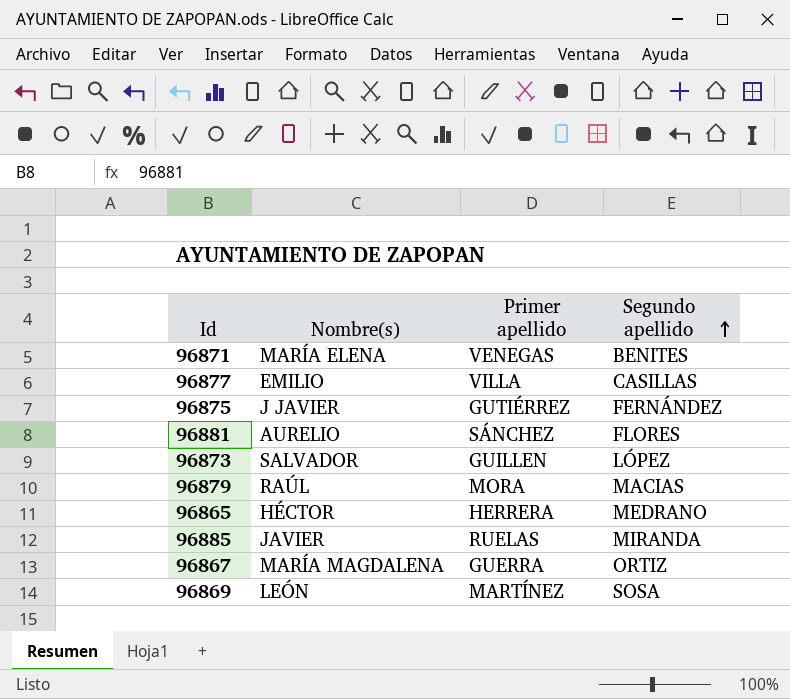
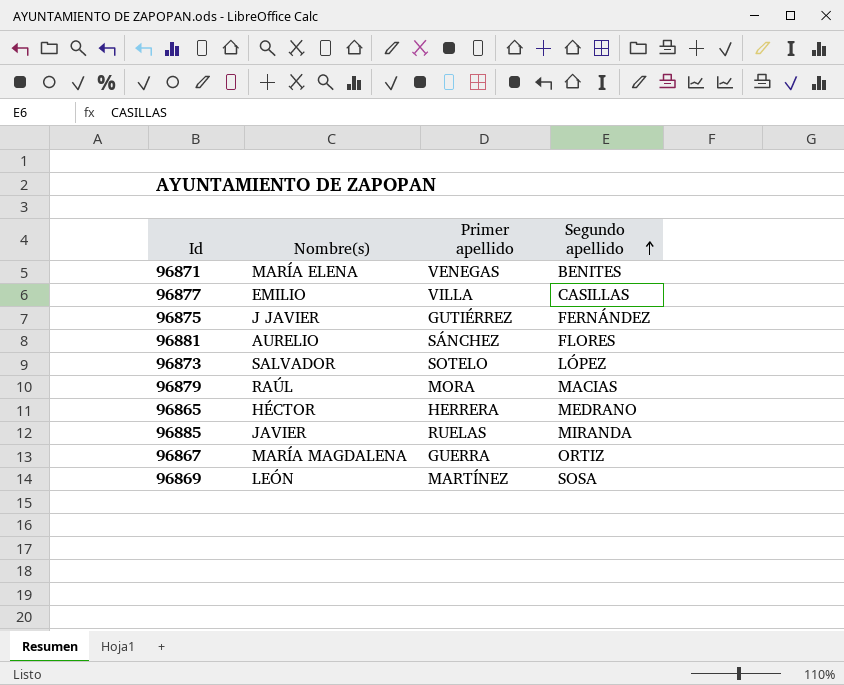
96873 | Primer apellido: GUILLEN -> SOTELO

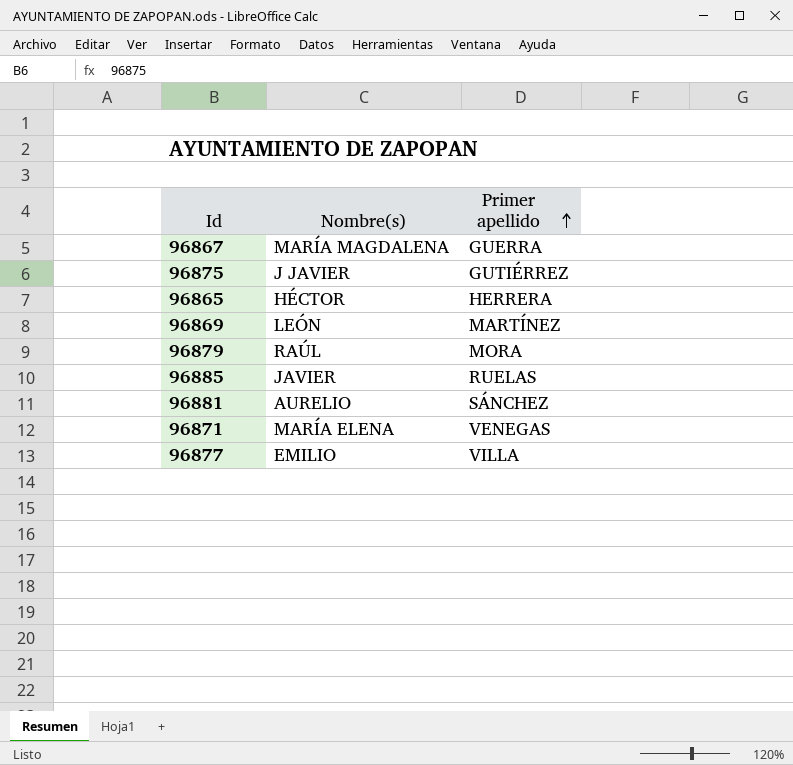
row order: Segundo apellido ascending -> Primer apellido ascending
column Segundo apellido | position: 4 -> none
row 96873: SALVADOR | SOTELO | LÓPEZ -> none

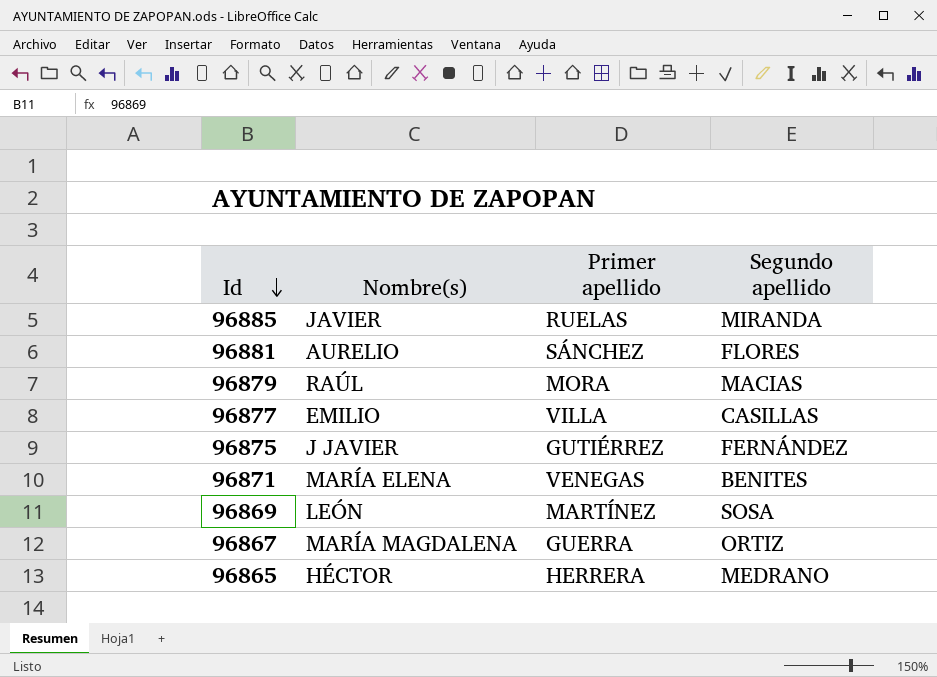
row order: Primer apellido ascending -> Id descending
column Segundo apellido | position: none -> 4

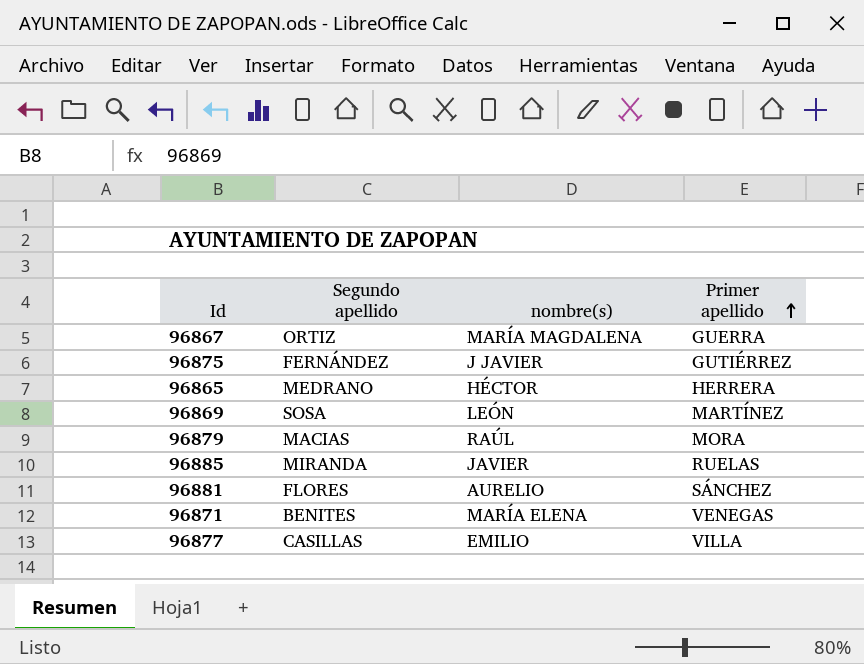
row order: Id descending -> Primer apellido ascending
column Segundo apellido | position: 4 -> 2
column name: Nombre(s) -> nombre(s)

